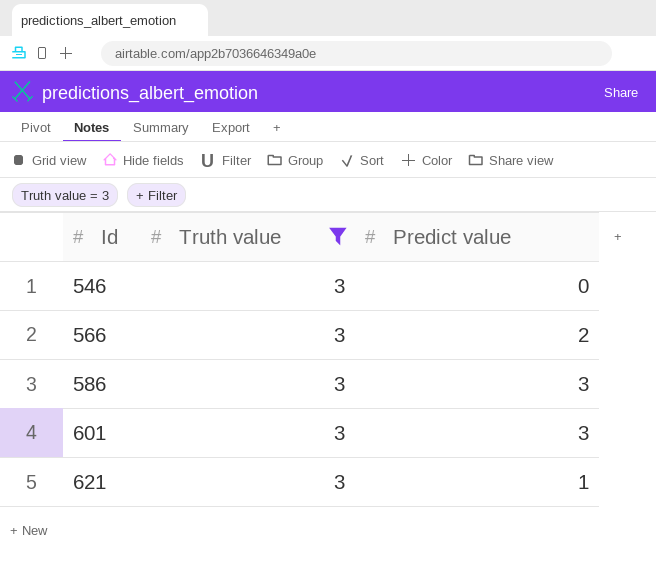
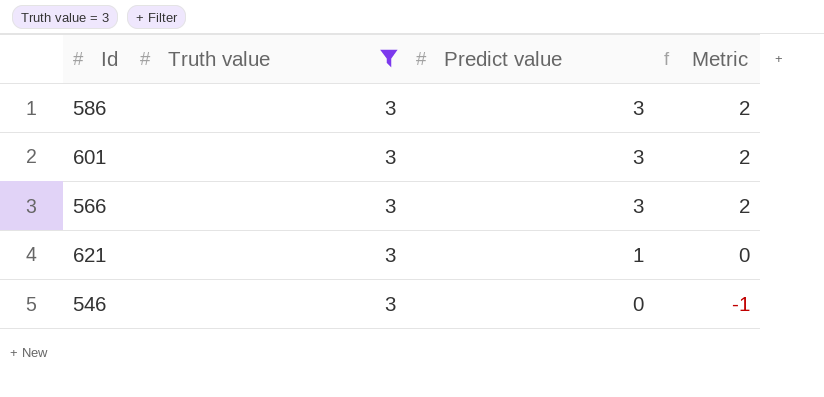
row order: Id ascending -> Predict value descending
column Metric | formula: none -> [Predict value] - 1
566 | Predict value: 2 -> 3

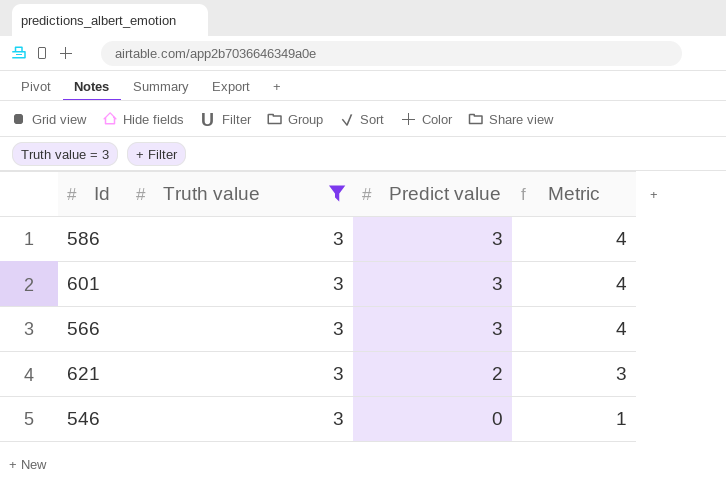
column Metric | formula: [Predict value] - 1 -> [Predict value] + 1
621 | Predict value: 1 -> 2

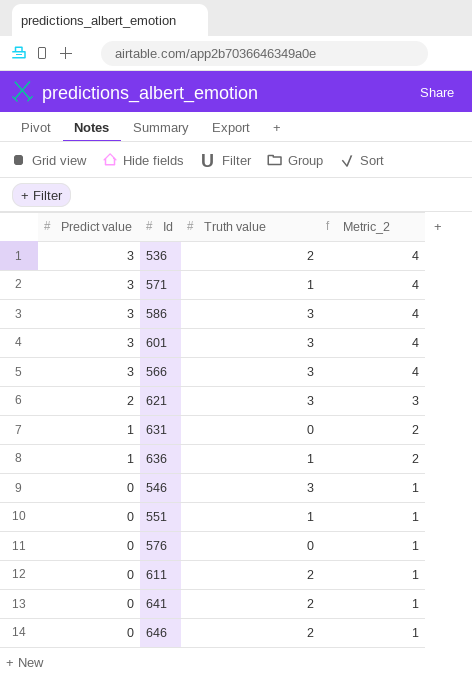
filter: Truth value = 3 -> none
column Predict value | position: 3 -> 1
column name: Metric -> Metric_2

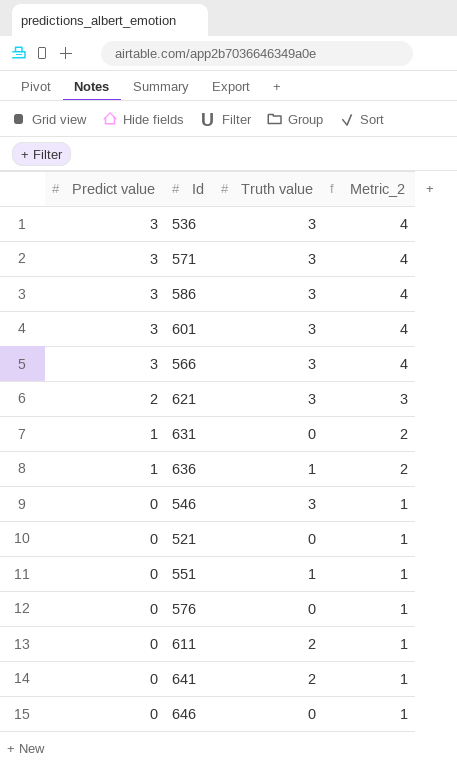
536 | Truth value: 2 -> 3
571 | Truth value: 1 -> 3
row 521: none -> 0 | 0 | 1
646 | Truth value: 2 -> 0

